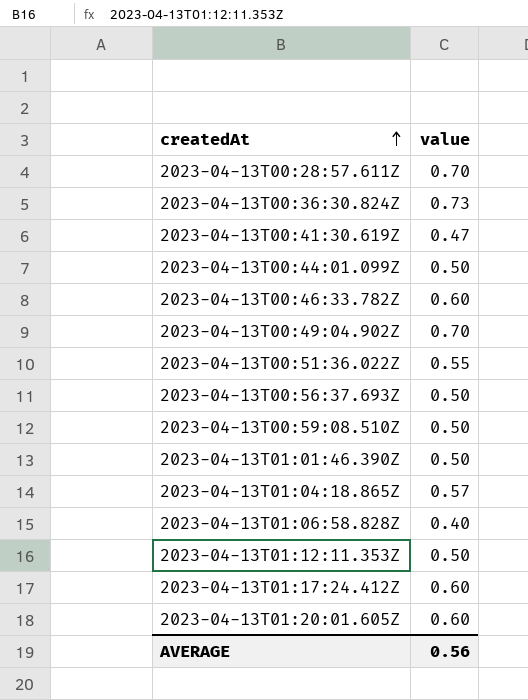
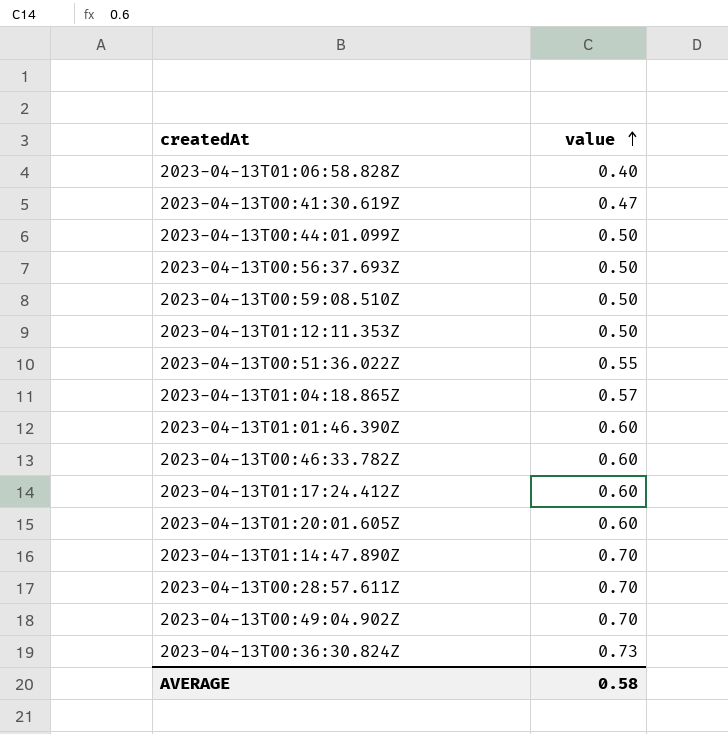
row order: createdAt ascending -> value ascending
2023-04-13T01:01:46.390Z | value: 0.50 -> 0.60
row 2023-04-13T01:14:47.890Z: none -> 0.70
AVERAGE | value: 0.56 -> 0.58

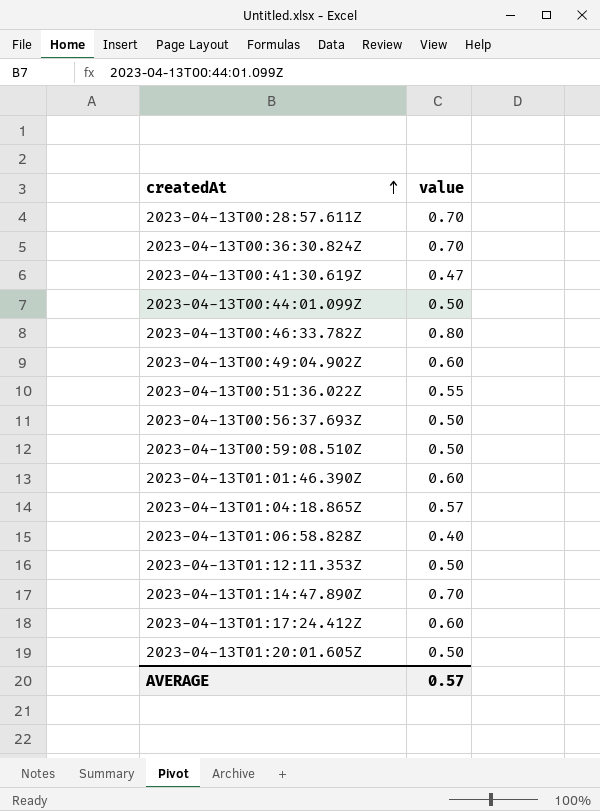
row order: value ascending -> createdAt ascending
2023-04-13T00:36:30.824Z | value: 0.73 -> 0.70
2023-04-13T00:46:33.782Z | value: 0.60 -> 0.80
2023-04-13T00:49:04.902Z | value: 0.70 -> 0.60
2023-04-13T01:20:01.605Z | value: 0.60 -> 0.50
AVERAGE | value: 0.58 -> 0.57

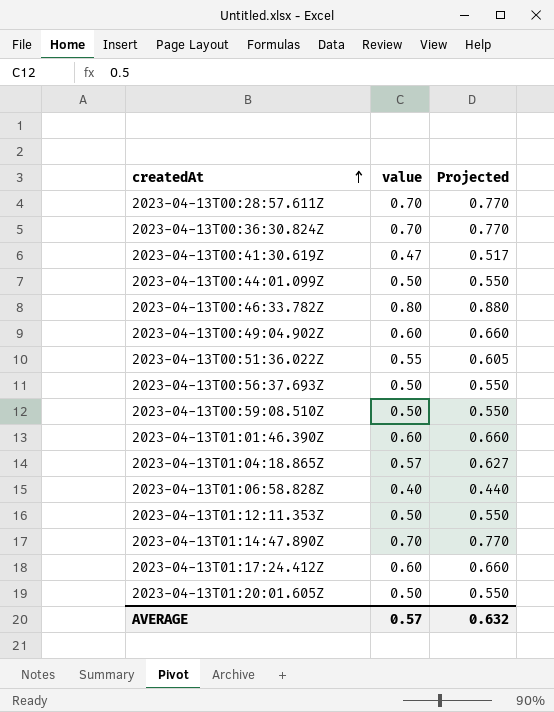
column Projected | formula: none -> [value] * 1.1

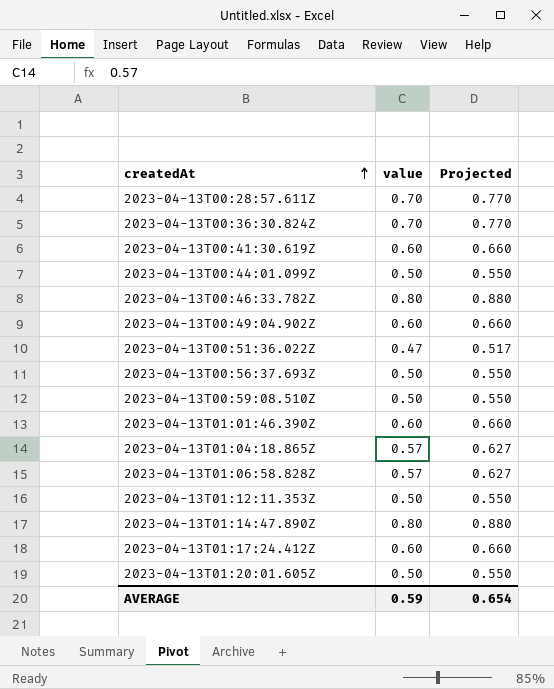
2023-04-13T00:41:30.619Z | value: 0.47 -> 0.60
2023-04-13T00:41:30.619Z | Projected: 0.517 -> 0.660
2023-04-13T00:51:36.022Z | value: 0.55 -> 0.47
2023-04-13T00:51:36.022Z | Projected: 0.605 -> 0.517
2023-04-13T01:06:58.828Z | value: 0.40 -> 0.57
2023-04-13T01:06:58.828Z | Projected: 0.440 -> 0.627
2023-04-13T01:14:47.890Z | value: 0.70 -> 0.80
2023-04-13T01:14:47.890Z | Projected: 0.770 -> 0.880
AVERAGE | value: 0.57 -> 0.59
AVERAGE | Projected: 0.632 -> 0.654

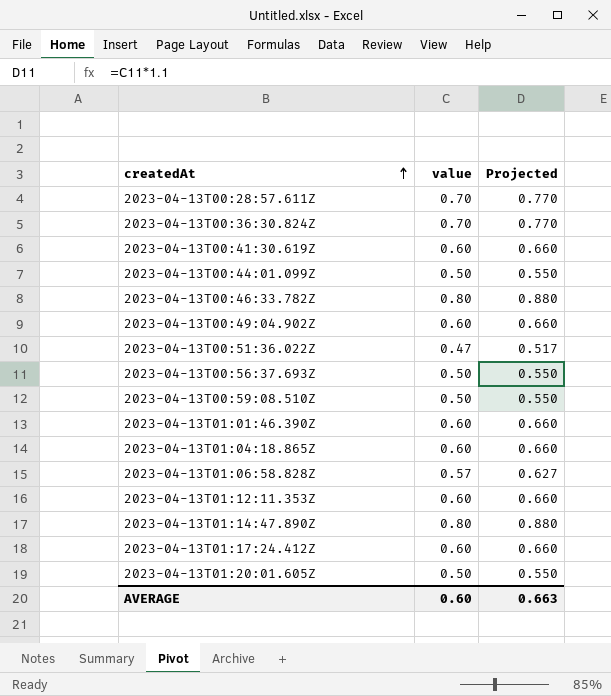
2023-04-13T01:04:18.865Z | value: 0.57 -> 0.60
2023-04-13T01:04:18.865Z | Projected: 0.627 -> 0.660
2023-04-13T01:12:11.353Z | value: 0.50 -> 0.60
2023-04-13T01:12:11.353Z | Projected: 0.550 -> 0.660
AVERAGE | value: 0.59 -> 0.60
AVERAGE | Projected: 0.654 -> 0.663

